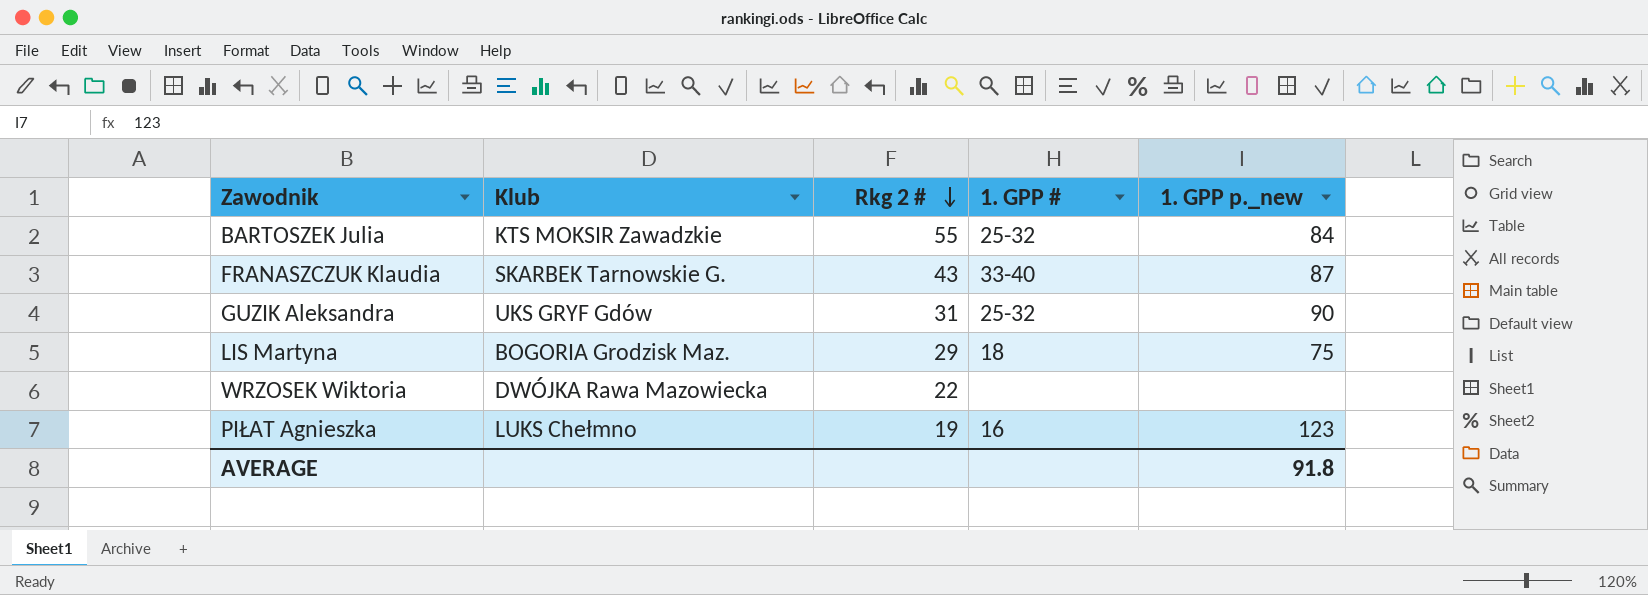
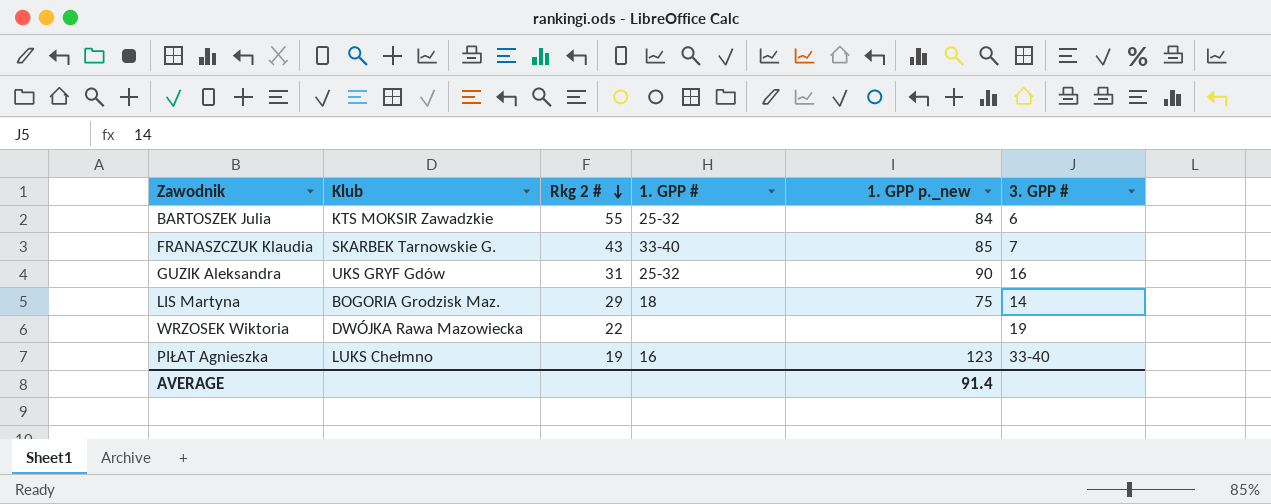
column 3. GPP # | position: none -> 6
FRANASZCZUK Klaudia | 1. GPP p._new: 87 -> 85
AVERAGE | 1. GPP p._new: 91.8 -> 91.4

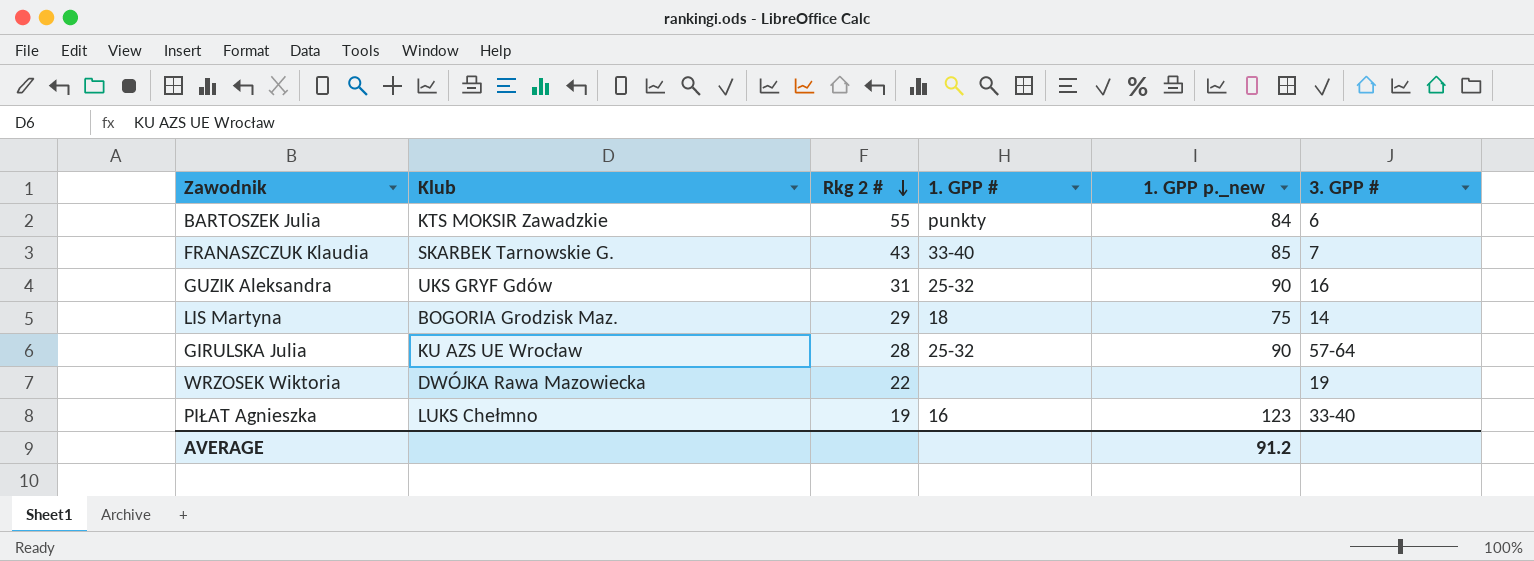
BARTOSZEK Julia | 1. GPP #: 25-32 -> punkty
row GIRULSKA Julia: none -> KU AZS UE Wrocław | 28 | 25-32 | 90 | 57-64
AVERAGE | 1. GPP p._new: 91.4 -> 91.2

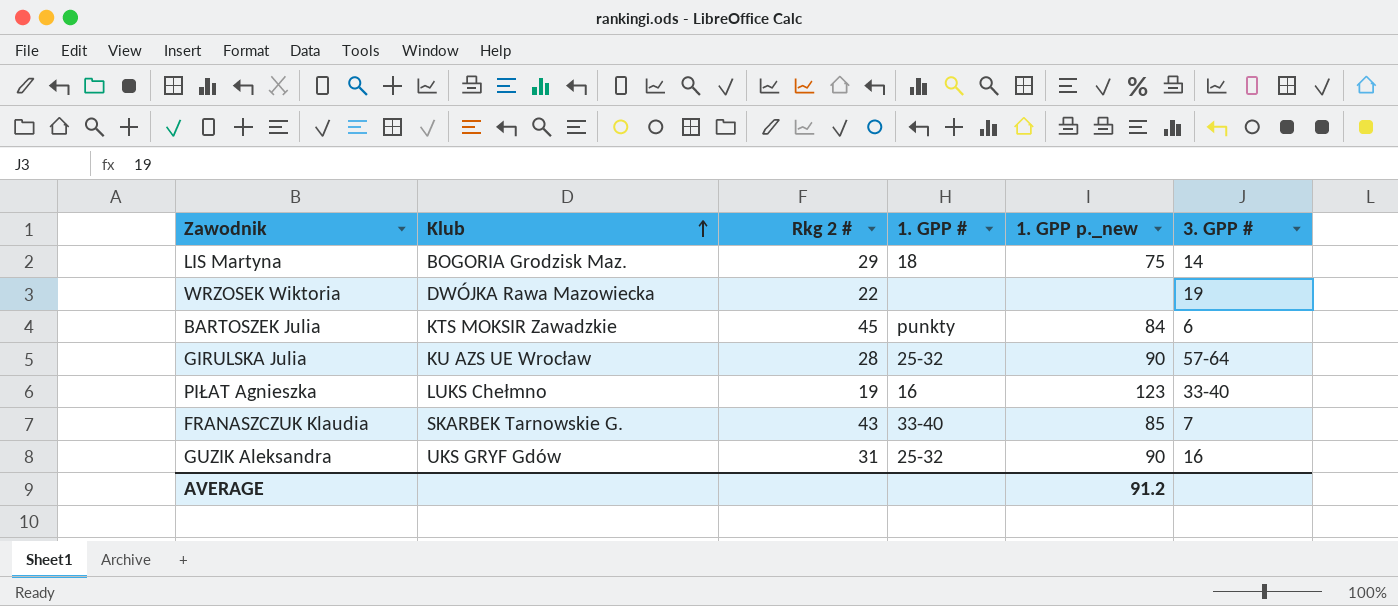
row order: Rkg 2 # descending -> Klub ascending
BARTOSZEK Julia | Rkg 2 #: 55 -> 45

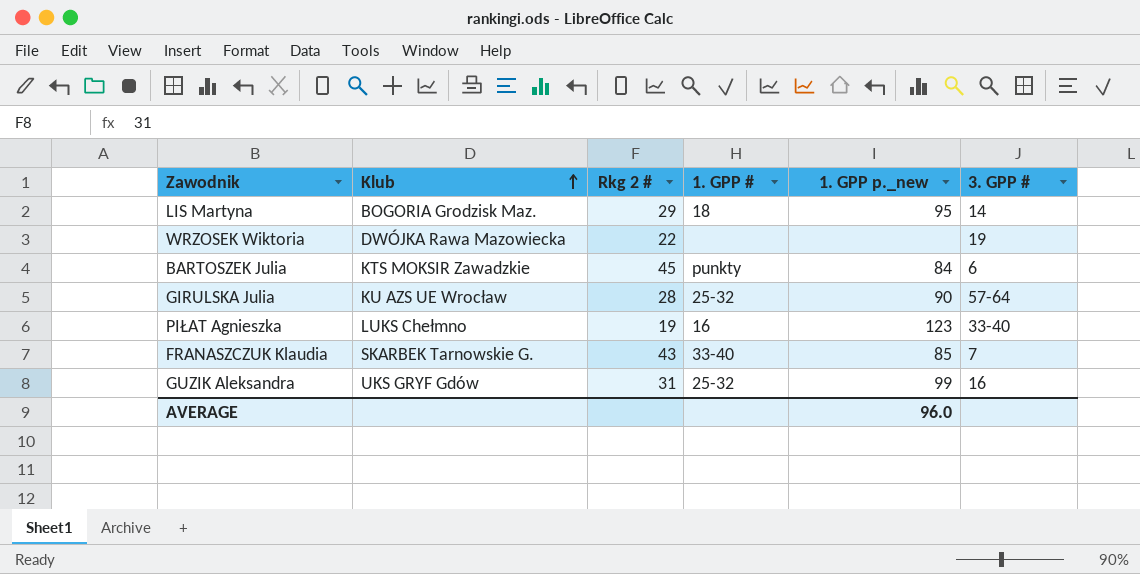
LIS Martyna | 1. GPP p._new: 75 -> 95
GUZIK Aleksandra | 1. GPP p._new: 90 -> 99
AVERAGE | 1. GPP p._new: 91.2 -> 96.0

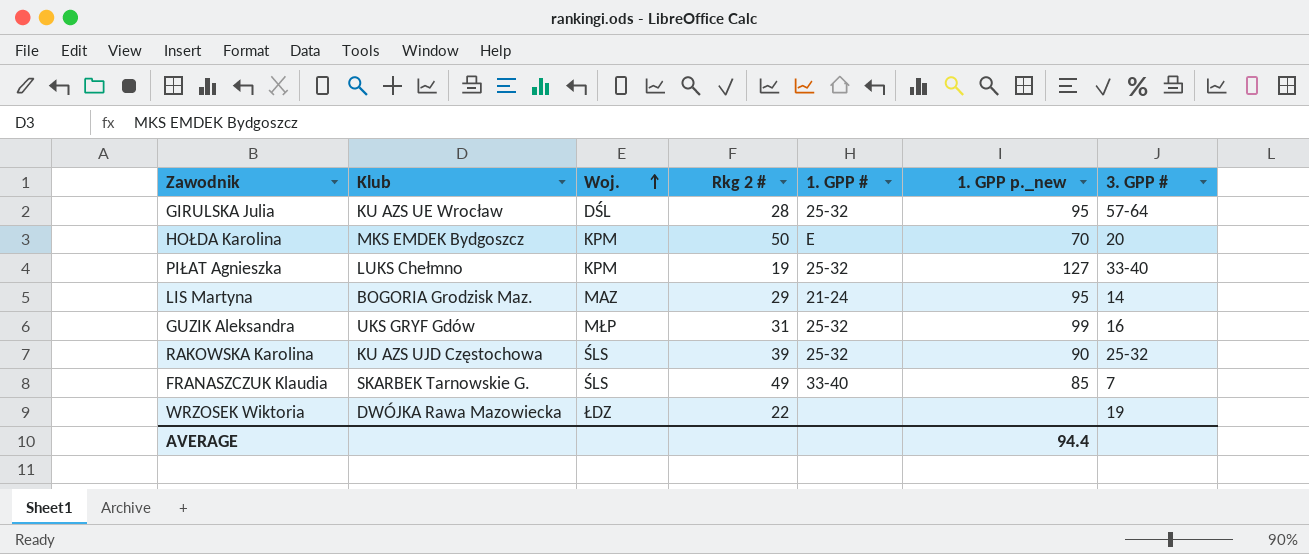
row order: Klub ascending -> Woj. ascending
column Woj. | position: none -> 3
row BARTOSZEK Julia: KTS MOKSIR Zawadzkie | 45 | punkty | 84 | 6 -> none
GIRULSKA Julia | 1. GPP p._new: 90 -> 95
row HOŁDA Karolina: none -> MKS EMDEK Bydgoszcz | KPM | 50 | E | 70 | 20
PIŁAT Agnieszka | 1. GPP #: 16 -> 25-32
PIŁAT Agnieszka | 1. GPP p._new: 123 -> 127
LIS Martyna | 1. GPP #: 18 -> 21-24
row RAKOWSKA Karolina: none -> KU AZS UJD Częstochowa | ŚLS | 39 | 25-32 | 90 | 25-32
FRANASZCZUK Klaudia | Rkg 2 #: 43 -> 49
AVERAGE | 1. GPP p._new: 96.0 -> 94.4

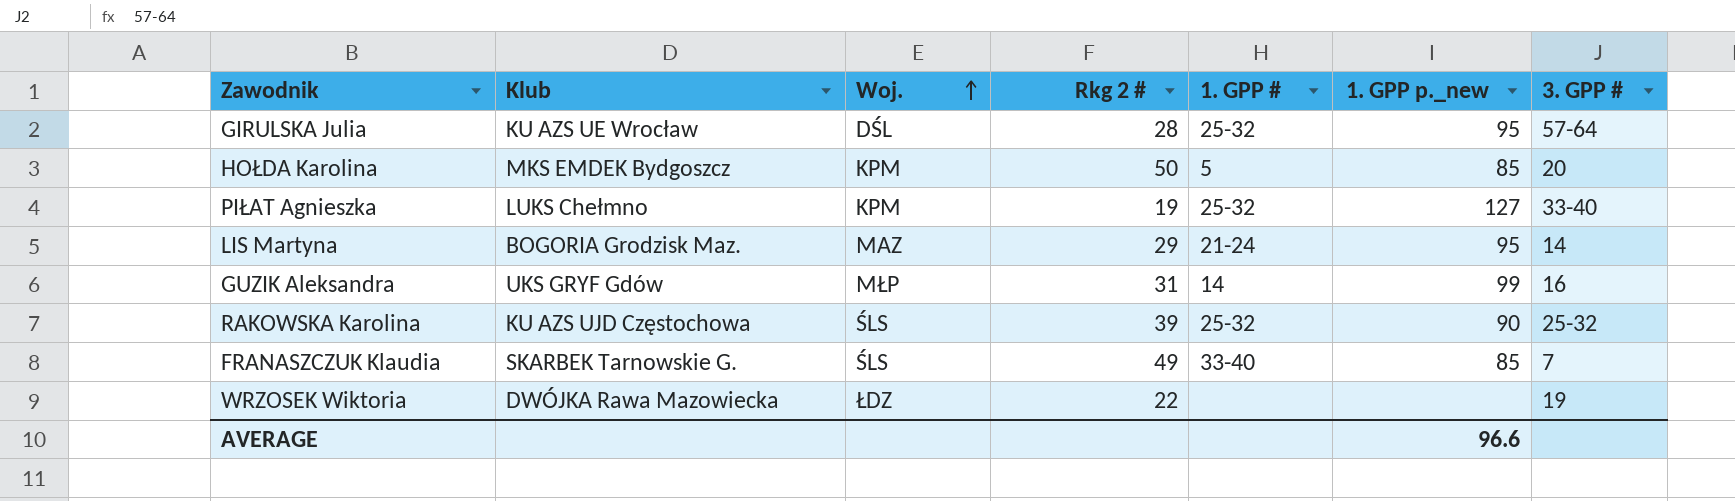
HOŁDA Karolina | 1. GPP #: E -> 5
HOŁDA Karolina | 1. GPP p._new: 70 -> 85
GUZIK Aleksandra | 1. GPP #: 25-32 -> 14
AVERAGE | 1. GPP p._new: 94.4 -> 96.6

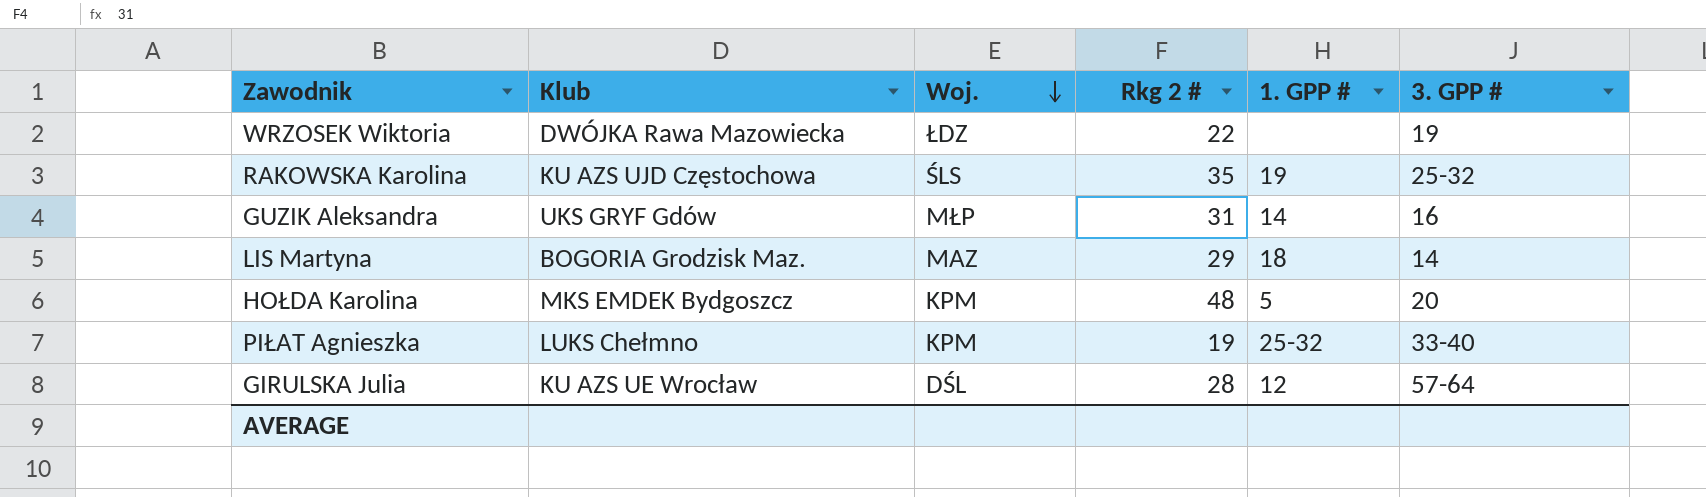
row order: Woj. ascending -> Woj. descending
column 1. GPP p._new | position: 6 -> none
row FRANASZCZUK Klaudia: SKARBEK Tarnowskie G. | ŚLS | 49 | 33-40 | 85 | 7 -> none
RAKOWSKA Karolina | Rkg 2 #: 39 -> 35
RAKOWSKA Karolina | 1. GPP #: 25-32 -> 19
LIS Martyna | 1. GPP #: 21-24 -> 18
HOŁDA Karolina | Rkg 2 #: 50 -> 48
GIRULSKA Julia | 1. GPP #: 25-32 -> 12

